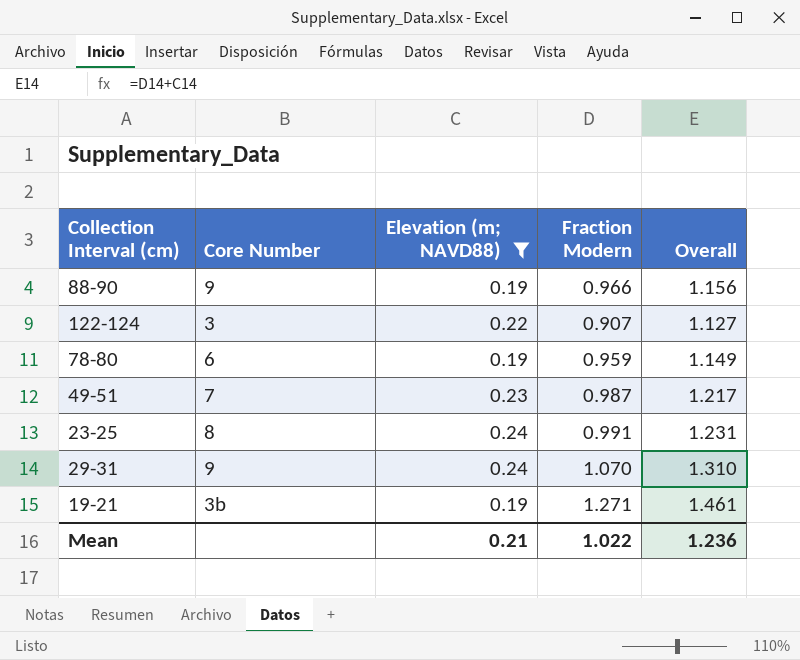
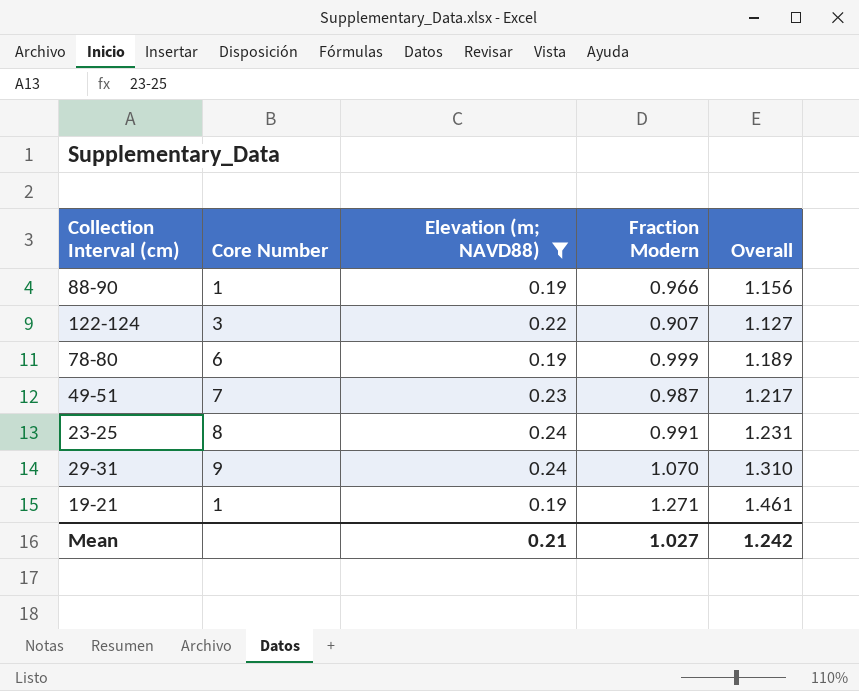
88-90 | Core Number: 9 -> 1
78-80 | Fraction Modern: 0.959 -> 0.999
78-80 | Overall: 1.149 -> 1.189
19-21 | Core Number: 3b -> 1
Mean | Fraction Modern: 1.022 -> 1.027
Mean | Overall: 1.236 -> 1.242

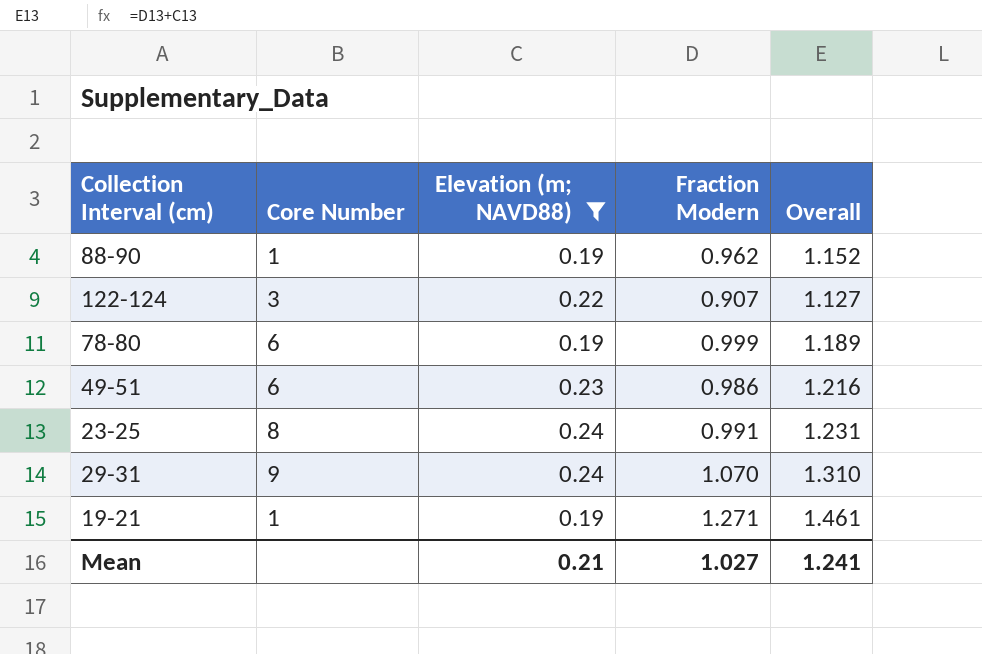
88-90 | Fraction Modern: 0.966 -> 0.962
88-90 | Overall: 1.156 -> 1.152
49-51 | Core Number: 7 -> 6
49-51 | Fraction Modern: 0.987 -> 0.986
49-51 | Overall: 1.217 -> 1.216
Mean | Overall: 1.242 -> 1.241

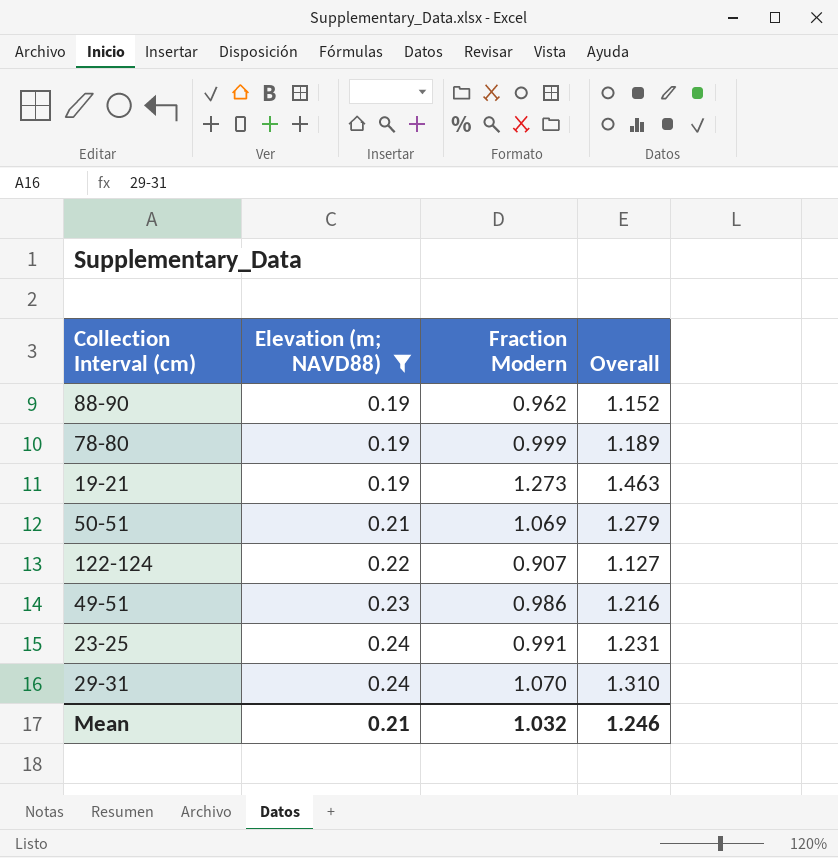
row order: none -> Elevation (m; NAVD88) ascending
column Core Number | position: 2 -> none
19-21 | Fraction Modern: 1.271 -> 1.273
19-21 | Overall: 1.461 -> 1.463
row 50-51: none -> 0.21 | 1.069 | 1.279
Mean | Fraction Modern: 1.027 -> 1.032
Mean | Overall: 1.241 -> 1.246

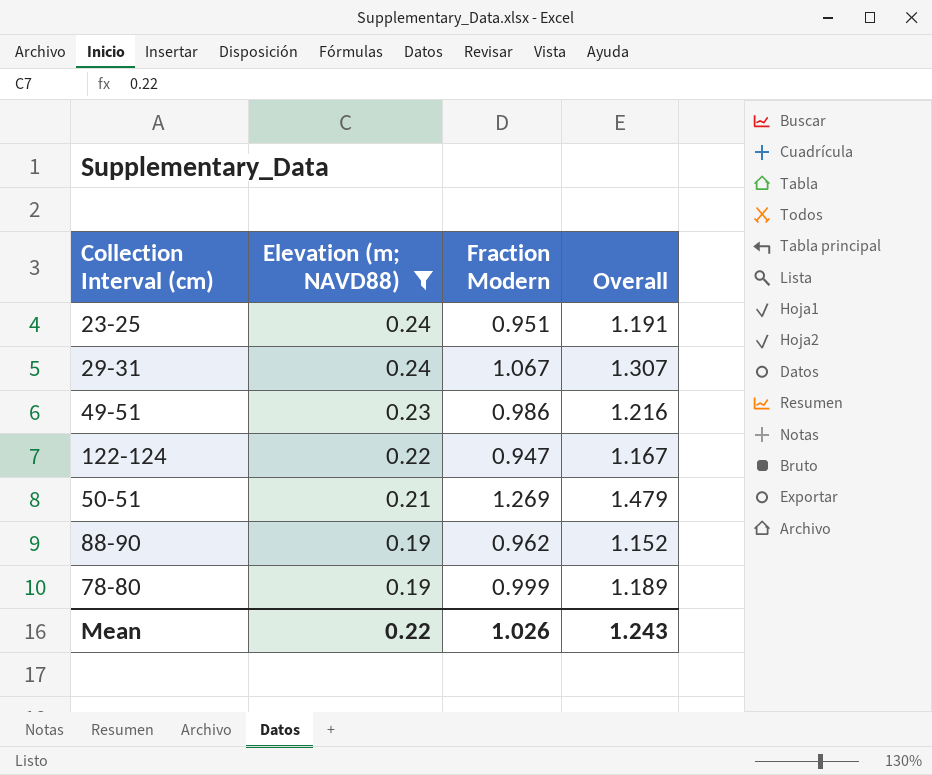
row order: Elevation (m; NAVD88) ascending -> Elevation (m; NAVD88) descending
row 19-21: 0.19 | 1.273 | 1.463 -> none
23-25 | Fraction Modern: 0.991 -> 0.951
23-25 | Overall: 1.231 -> 1.191
29-31 | Fraction Modern: 1.070 -> 1.067
29-31 | Overall: 1.310 -> 1.307
122-124 | Fraction Modern: 0.907 -> 0.947
122-124 | Overall: 1.127 -> 1.167
50-51 | Fraction Modern: 1.069 -> 1.269
50-51 | Overall: 1.279 -> 1.479
Mean | Elevation (m; NAVD88): 0.21 -> 0.22
Mean | Fraction Modern: 1.032 -> 1.026
Mean | Overall: 1.246 -> 1.243

